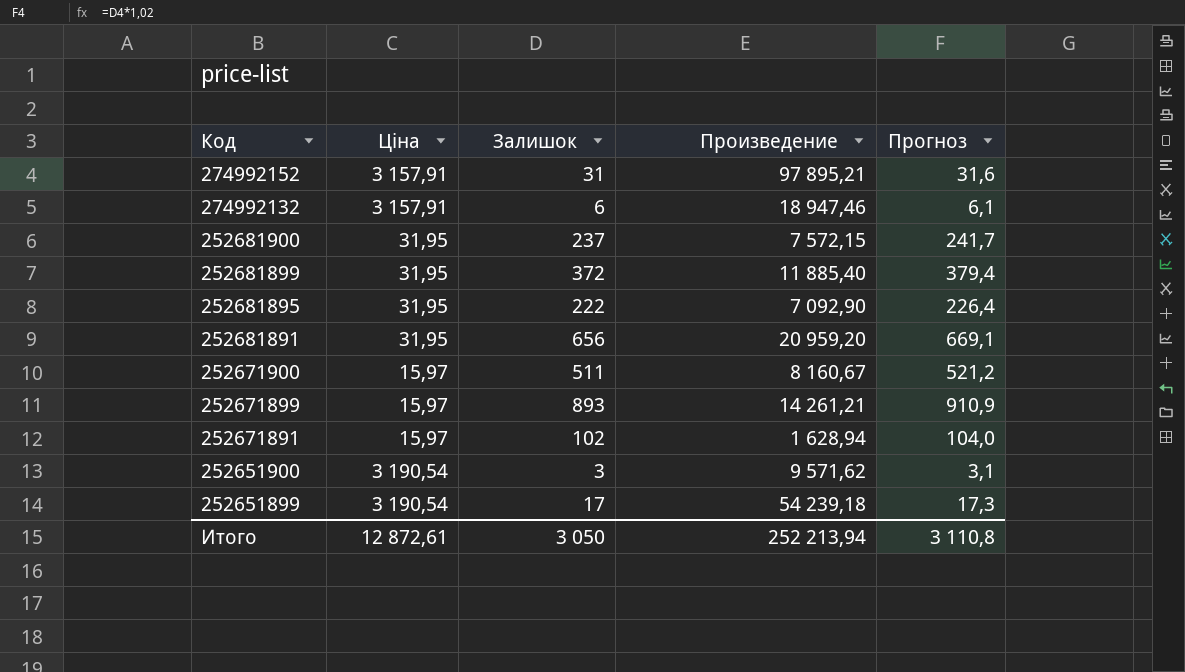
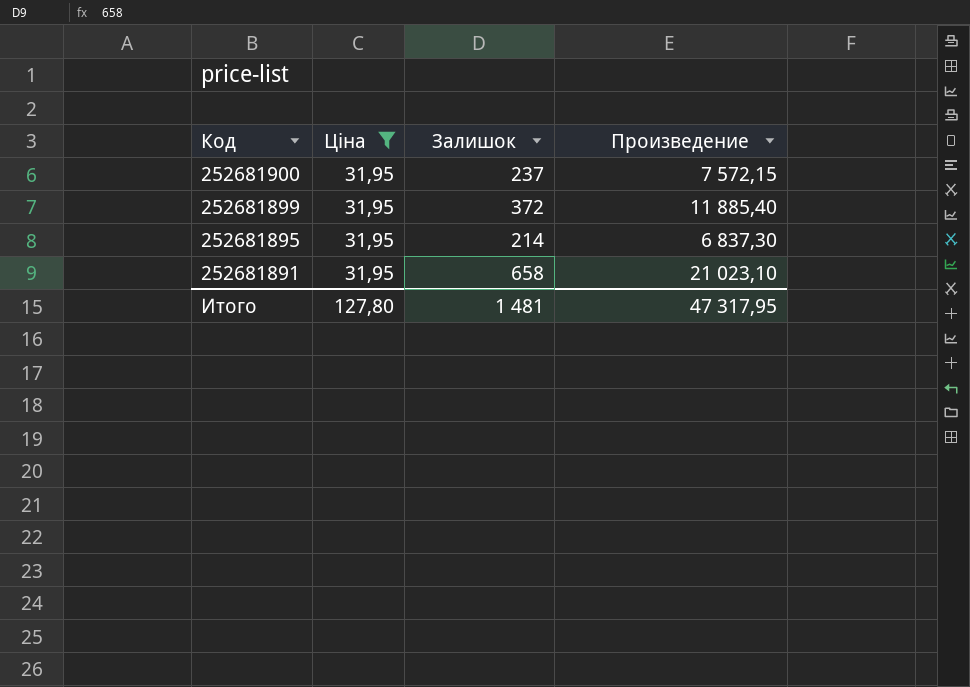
filter: none -> Ціна = 31,95
column Прогноз | formula: [Залишок] * 1,02 -> none
252681895 | Залишок: 222 -> 214
252681895 | Произведение: 7 092,90 -> 6 837,30
252681891 | Залишок: 656 -> 658
252681891 | Произведение: 20 959,20 -> 21 023,10
Итого | Ціна: 12 872,61 -> 127,80
Итого | Залишок: 3 050 -> 1 481
Итого | Произведение: 252 213,94 -> 47 317,95

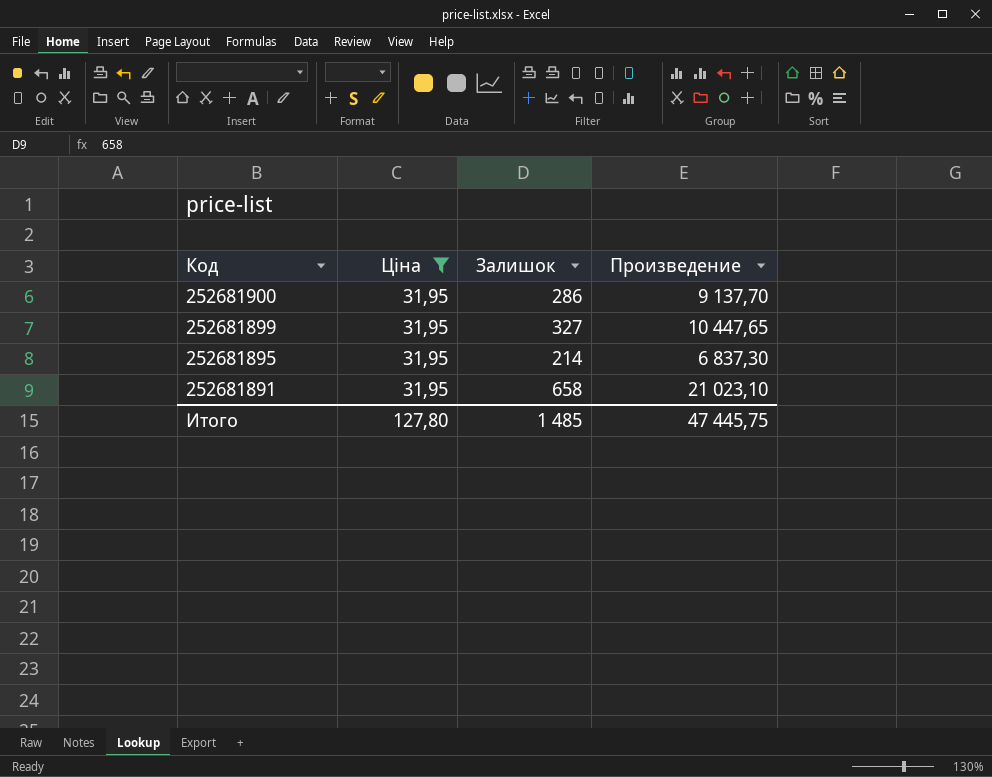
252681900 | Залишок: 237 -> 286
252681900 | Произведение: 7 572,15 -> 9 137,70
252681899 | Залишок: 372 -> 327
252681899 | Произведение: 11 885,40 -> 10 447,65
Итого | Залишок: 1 481 -> 1 485
Итого | Произведение: 47 317,95 -> 47 445,75

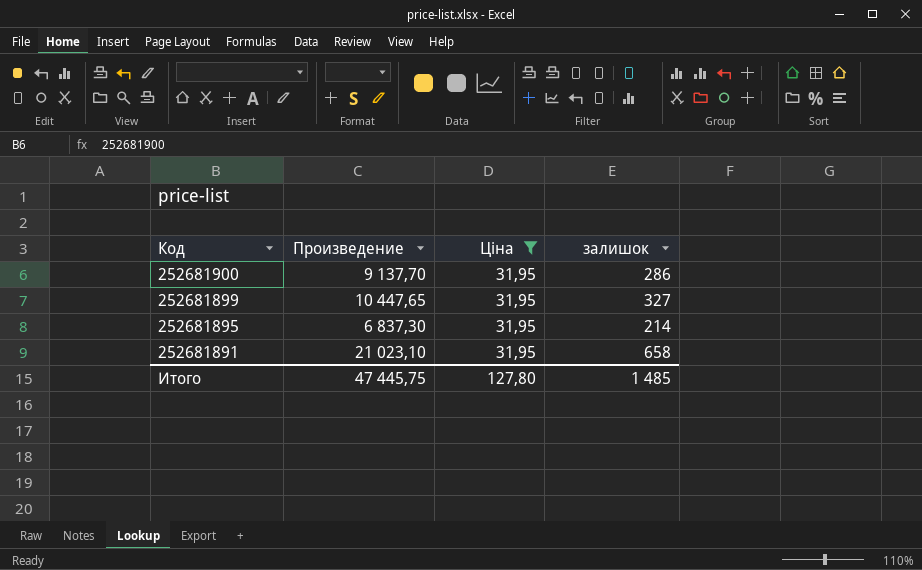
column Произведение | position: 4 -> 2
column name: Залишок -> залишок

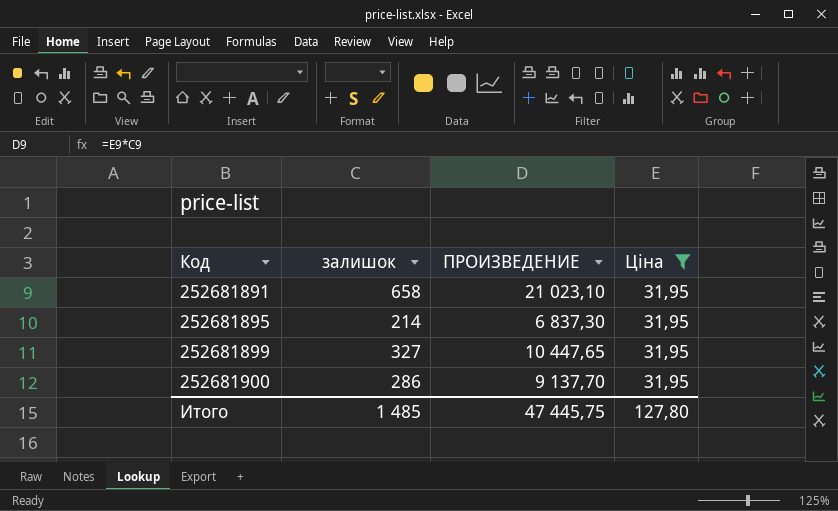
row order: Код descending -> Код ascending
column залишок | position: 4 -> 2
column name: Произведение -> ПРОИЗВЕДЕНИЕ

